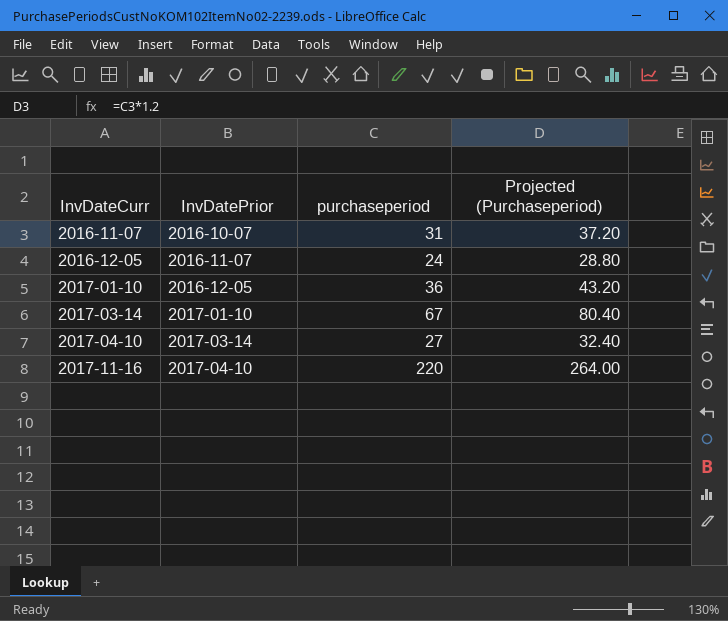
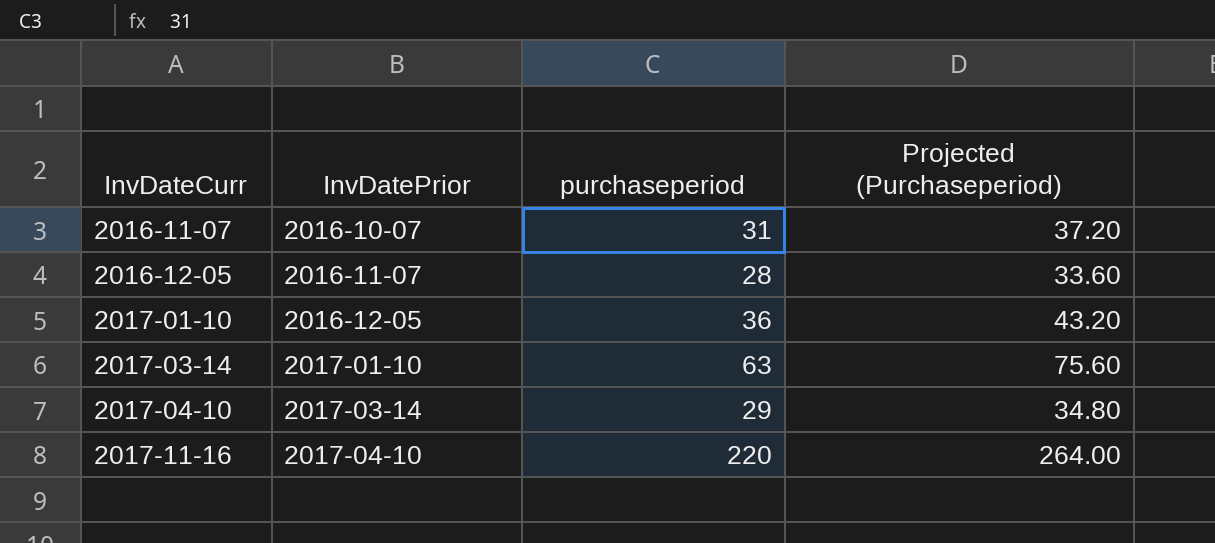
2016-12-05 | purchaseperiod: 24 -> 28
2016-12-05 | Projected (Purchaseperiod): 28.80 -> 33.60
2017-03-14 | purchaseperiod: 67 -> 63
2017-03-14 | Projected (Purchaseperiod): 80.40 -> 75.60
2017-04-10 | purchaseperiod: 27 -> 29
2017-04-10 | Projected (Purchaseperiod): 32.40 -> 34.80

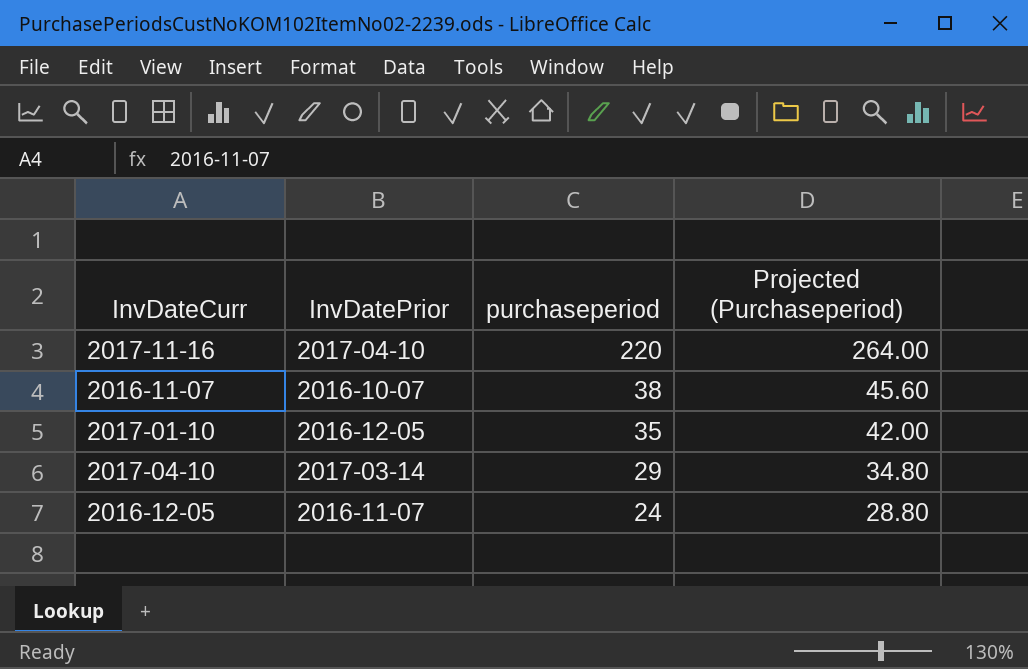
row order: InvDateCurr ascending -> purchaseperiod descending
row 2017-03-14: 2017-01-10 | 63 | 75.60 -> none
2016-11-07 | purchaseperiod: 31 -> 38
2016-11-07 | Projected (Purchaseperiod): 37.20 -> 45.60
2017-01-10 | purchaseperiod: 36 -> 35
2017-01-10 | Projected (Purchaseperiod): 43.20 -> 42.00
2016-12-05 | purchaseperiod: 28 -> 24
2016-12-05 | Projected (Purchaseperiod): 33.60 -> 28.80

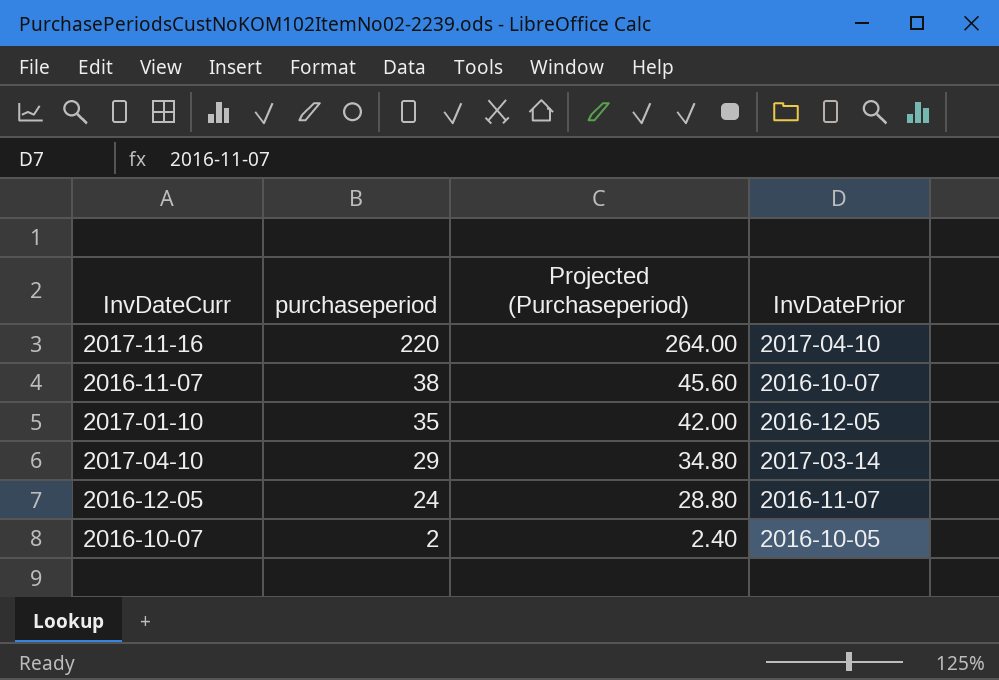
column InvDatePrior | position: 2 -> 4
row 2016-10-07: none -> 2 | 2.40 | 2016-10-05

